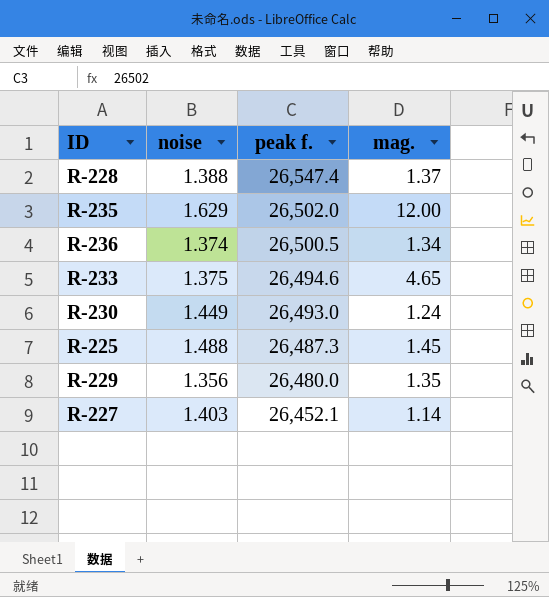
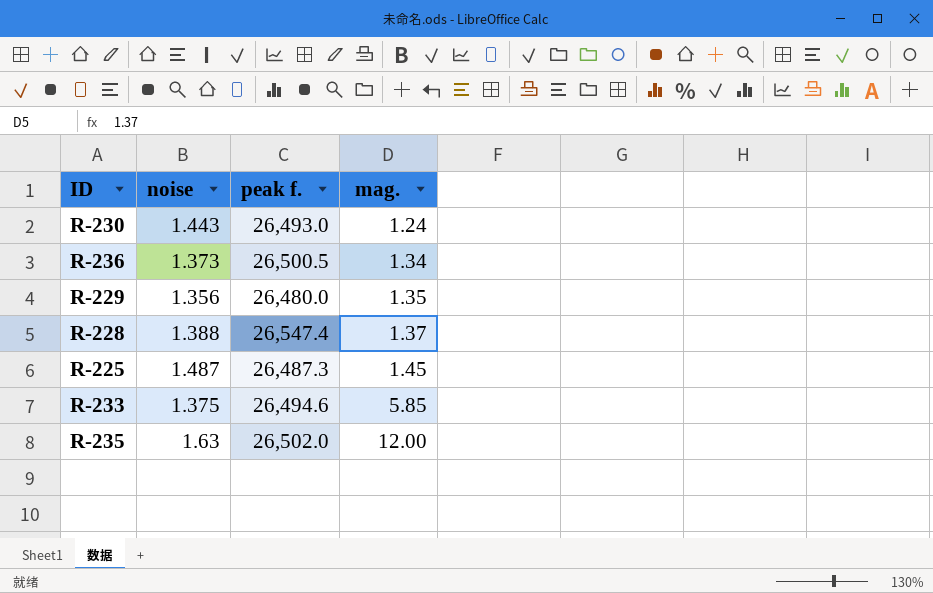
row order: peak f. descending -> mag. ascending
row R-227: 1.403 | 26,452.1 | 1.14 -> none
R-230 | noise: 1.449 -> 1.443
R-236 | noise: 1.374 -> 1.373
R-225 | noise: 1.488 -> 1.487
R-233 | mag.: 4.65 -> 5.85
R-235 | noise: 1.629 -> 1.63

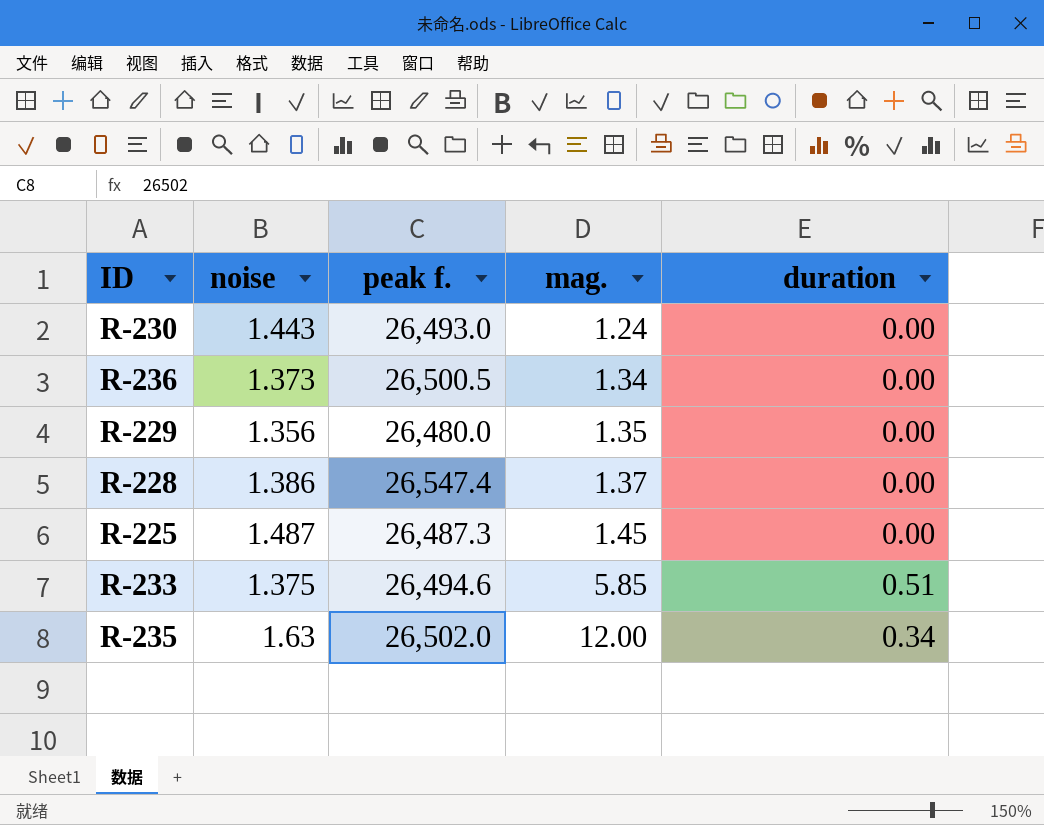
column duration | position: none -> 5
R-228 | noise: 1.388 -> 1.386

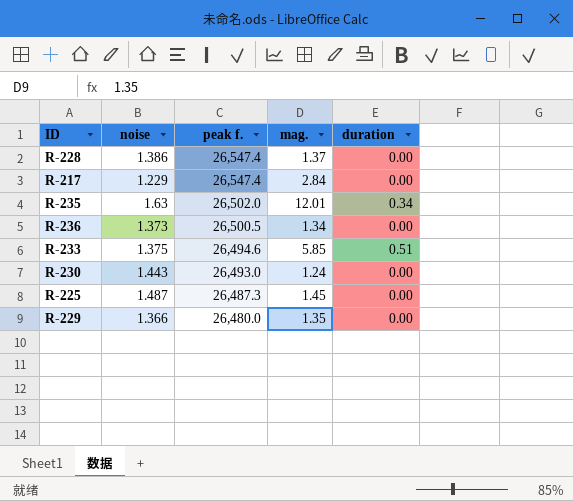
row order: mag. ascending -> peak f. descending
row R-217: none -> 1.229 | 26,547.4 | 2.84 | 0.00
R-235 | mag.: 12.00 -> 12.01
R-229 | noise: 1.356 -> 1.366

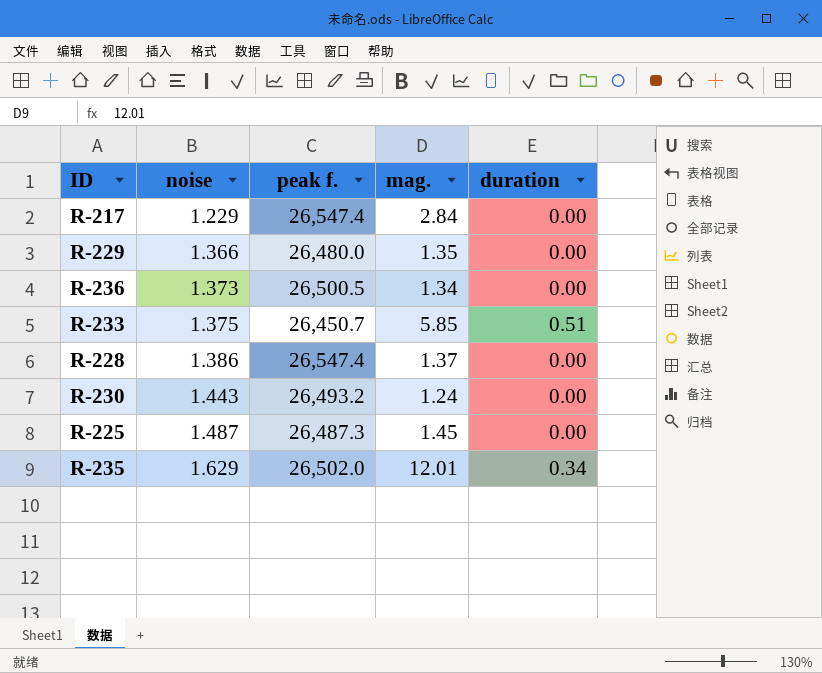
row order: peak f. descending -> noise ascending
R-233 | peak f.: 26,494.6 -> 26,450.7
R-230 | peak f.: 26,493.0 -> 26,493.2
R-235 | noise: 1.63 -> 1.629

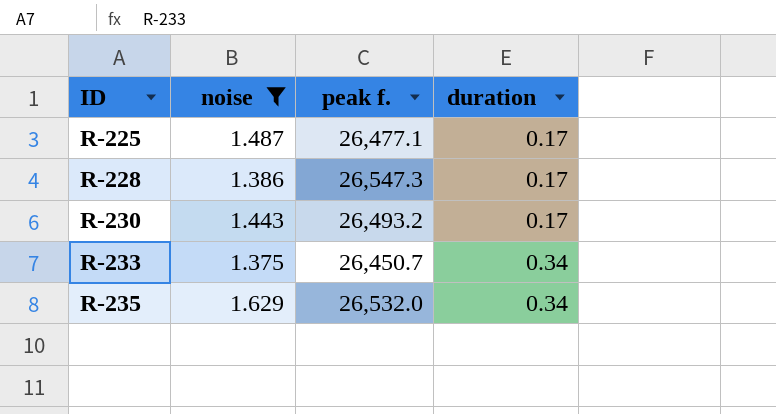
filter: none -> noise >= 1.375
row order: noise ascending -> ID ascending
column mag. | position: 4 -> none
R-225 | peak f.: 26,487.3 -> 26,477.1
R-225 | duration: 0.00 -> 0.17
R-228 | peak f.: 26,547.4 -> 26,547.3
R-228 | duration: 0.00 -> 0.17
R-230 | duration: 0.00 -> 0.17
R-233 | duration: 0.51 -> 0.34
R-235 | peak f.: 26,502.0 -> 26,532.0

